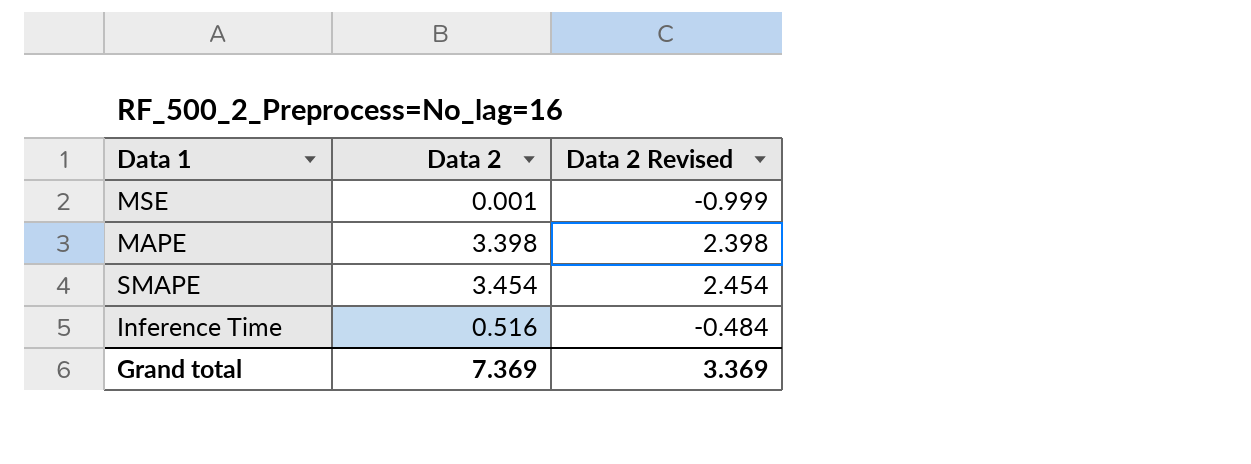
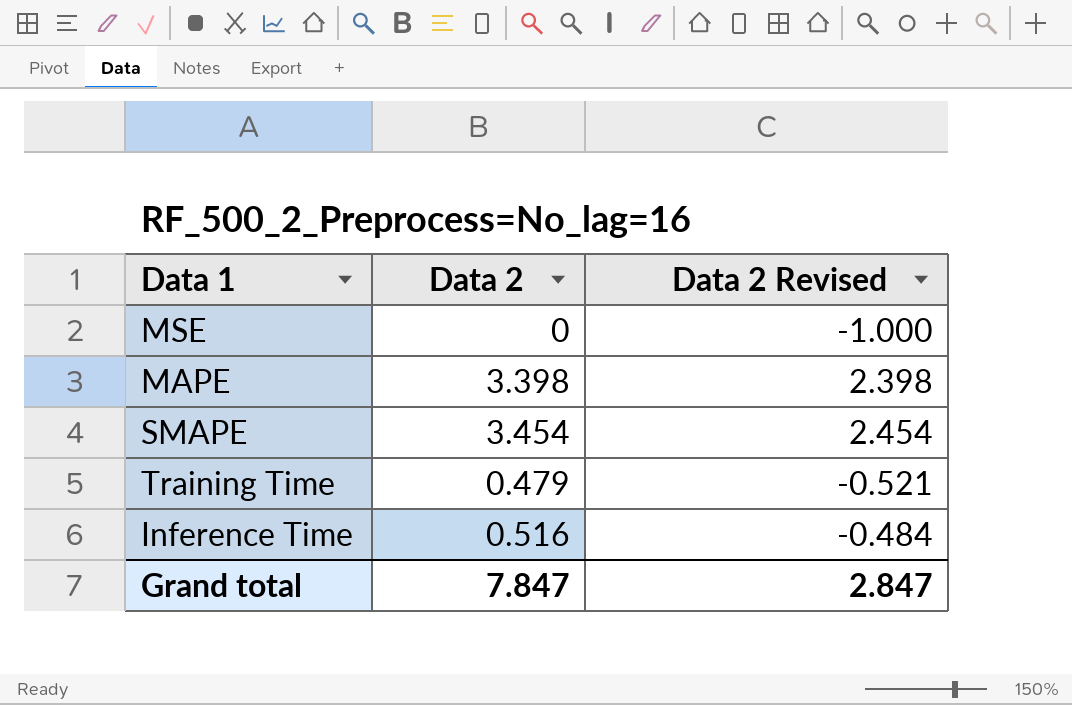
MSE | Data 2: 0.001 -> 0
MSE | Data 2 Revised: -0.999 -> -1.000
row Training Time: none -> 0.479 | -0.521
Grand total | Data 2: 7.369 -> 7.847
Grand total | Data 2 Revised: 3.369 -> 2.847

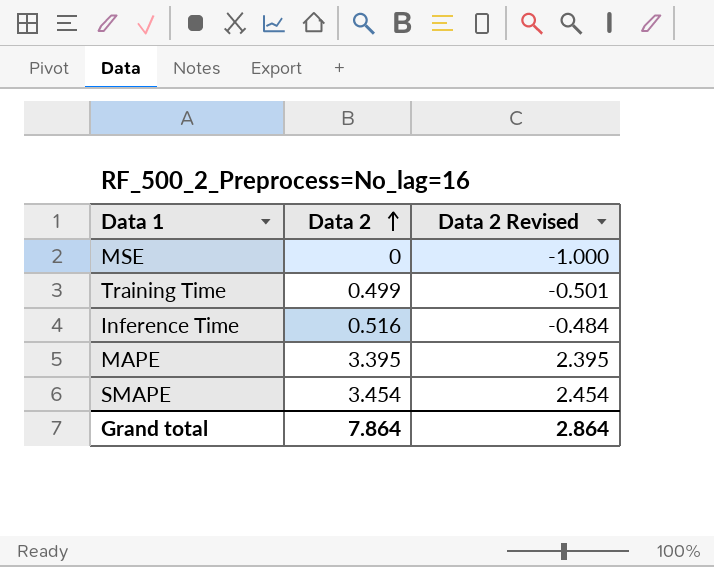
row order: none -> Data 2 ascending
Training Time | Data 2: 0.479 -> 0.499
Training Time | Data 2 Revised: -0.521 -> -0.501
MAPE | Data 2: 3.398 -> 3.395
MAPE | Data 2 Revised: 2.398 -> 2.395
Grand total | Data 2: 7.847 -> 7.864
Grand total | Data 2 Revised: 2.847 -> 2.864

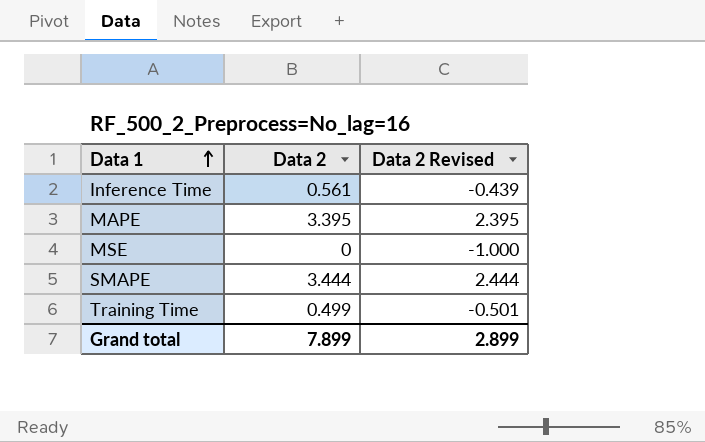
row order: Data 2 ascending -> Data 1 ascending
Inference Time | Data 2: 0.516 -> 0.561
Inference Time | Data 2 Revised: -0.484 -> -0.439
SMAPE | Data 2: 3.454 -> 3.444
SMAPE | Data 2 Revised: 2.454 -> 2.444
Grand total | Data 2: 7.864 -> 7.899
Grand total | Data 2 Revised: 2.864 -> 2.899

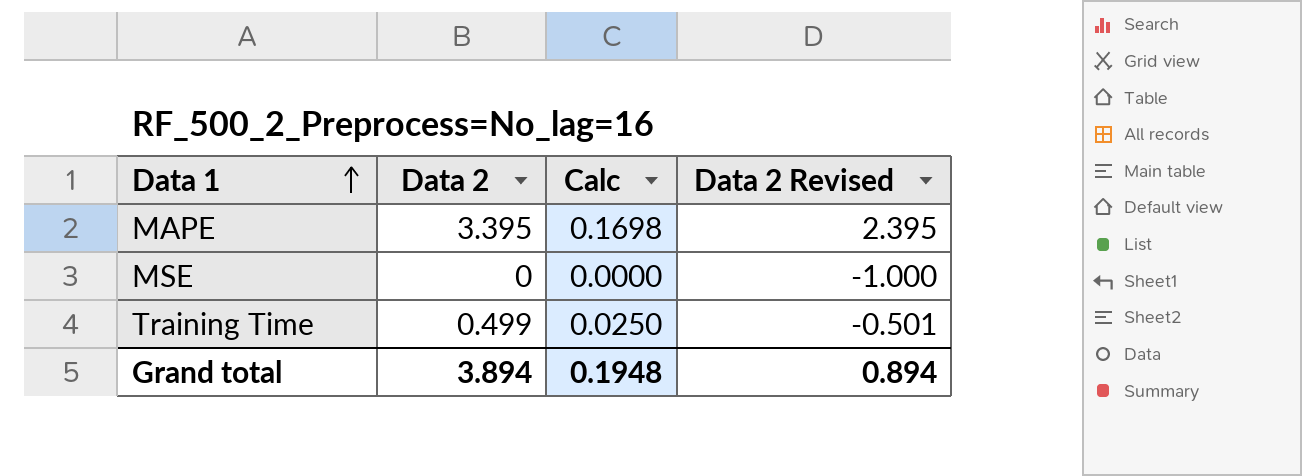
column Calc | formula: none -> [Data 2] * 0.05
row Inference Time: 0.561 | -0.439 -> none
row SMAPE: 3.444 | 2.444 -> none
Grand total | Data 2: 7.899 -> 3.894
Grand total | Data 2 Revised: 2.899 -> 0.894

